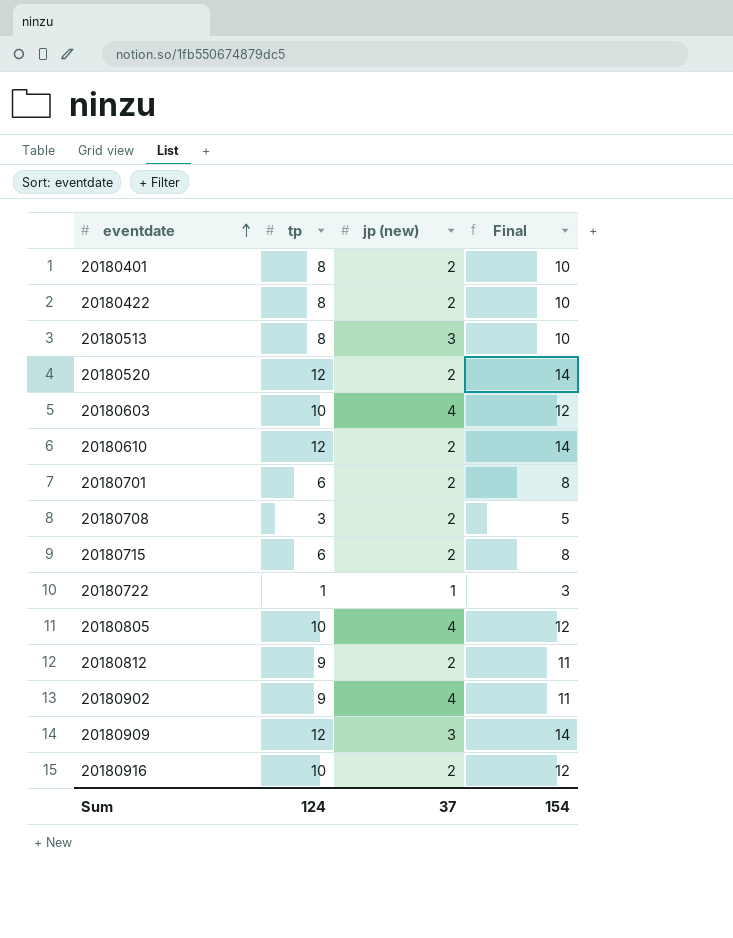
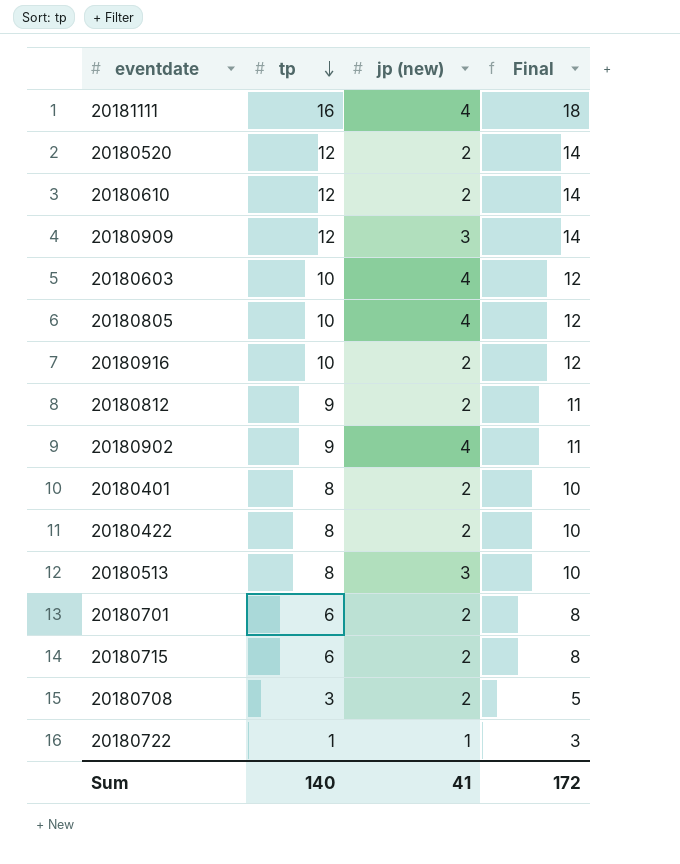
row order: eventdate ascending -> tp descending
row 20181111: none -> 16 | 4 | 18
Sum | tp: 124 -> 140
Sum | jp (new): 37 -> 41
Sum | Final: 154 -> 172

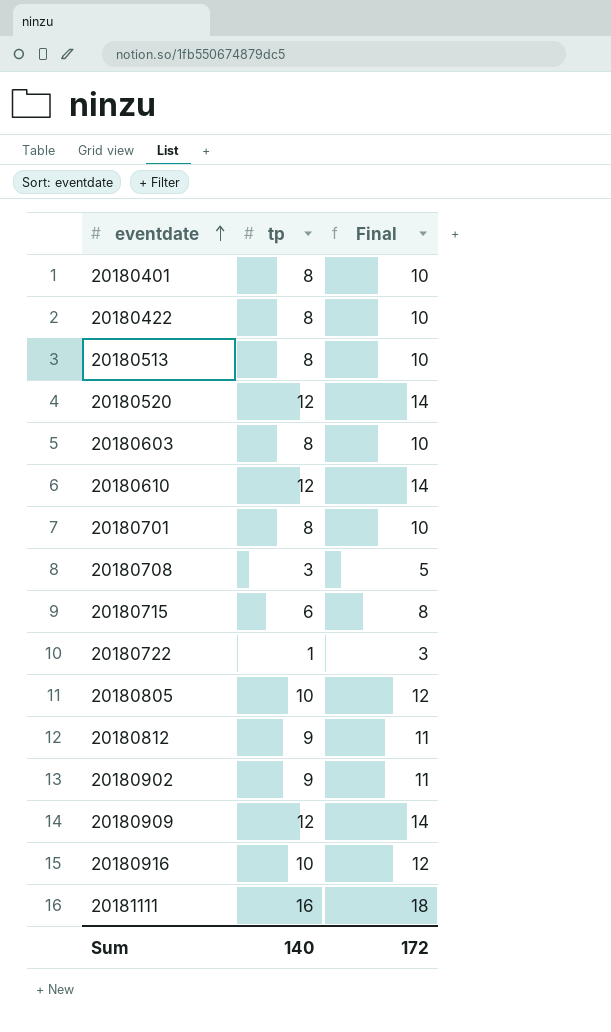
row order: tp descending -> eventdate ascending
column jp (new) | position: 3 -> none
20180603 | tp: 10 -> 8
20180603 | Final: 12 -> 10
20180701 | tp: 6 -> 8
20180701 | Final: 8 -> 10

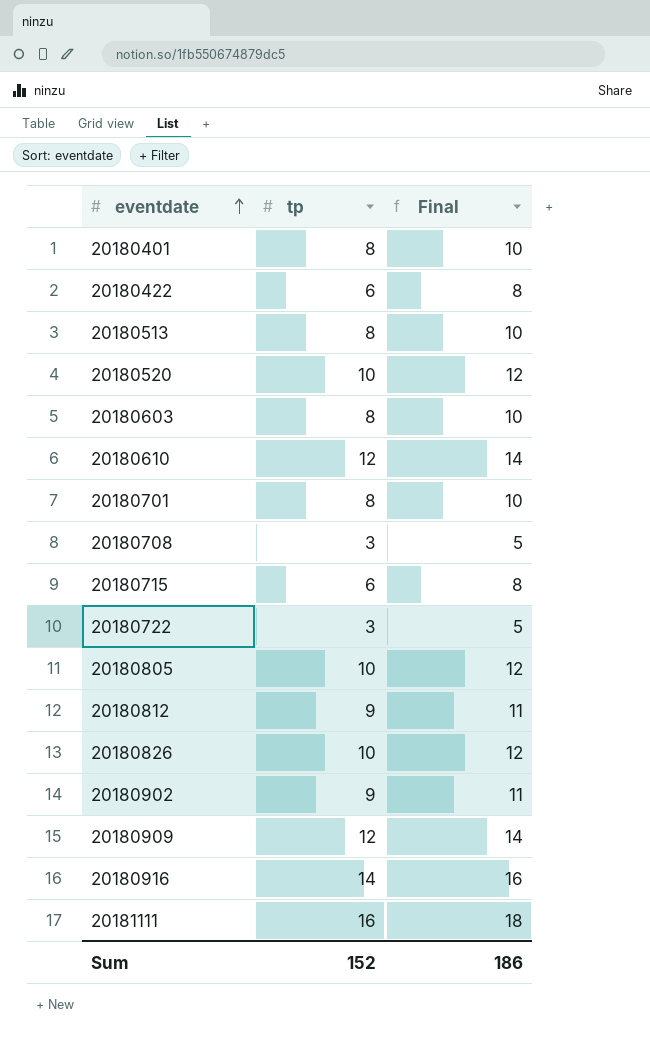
20180422 | tp: 8 -> 6
20180422 | Final: 10 -> 8
20180520 | tp: 12 -> 10
20180520 | Final: 14 -> 12
20180722 | tp: 1 -> 3
20180722 | Final: 3 -> 5
row 20180826: none -> 10 | 12
20180916 | tp: 10 -> 14
20180916 | Final: 12 -> 16
Sum | tp: 140 -> 152
Sum | Final: 172 -> 186

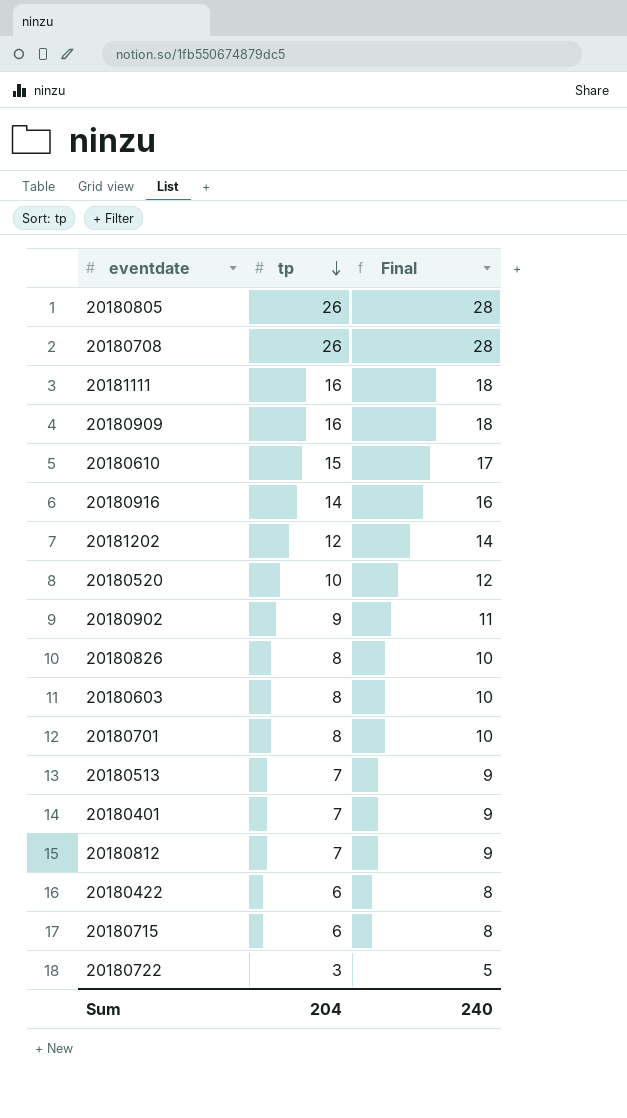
row order: eventdate ascending -> tp descending
20180805 | tp: 10 -> 26
20180805 | Final: 12 -> 28
20180708 | tp: 3 -> 26
20180708 | Final: 5 -> 28
20180909 | tp: 12 -> 16
20180909 | Final: 14 -> 18
20180610 | tp: 12 -> 15
20180610 | Final: 14 -> 17
row 20181202: none -> 12 | 14
20180826 | tp: 10 -> 8
20180826 | Final: 12 -> 10
20180513 | tp: 8 -> 7
20180513 | Final: 10 -> 9
20180401 | tp: 8 -> 7
20180401 | Final: 10 -> 9
20180812 | tp: 9 -> 7
20180812 | Final: 11 -> 9
Sum | tp: 152 -> 204
Sum | Final: 186 -> 240

